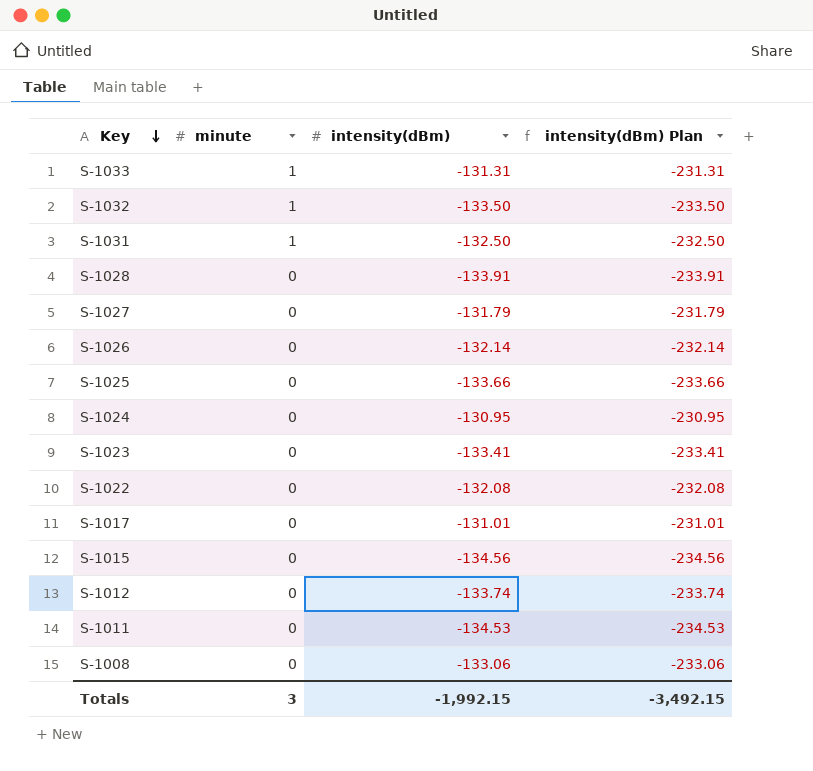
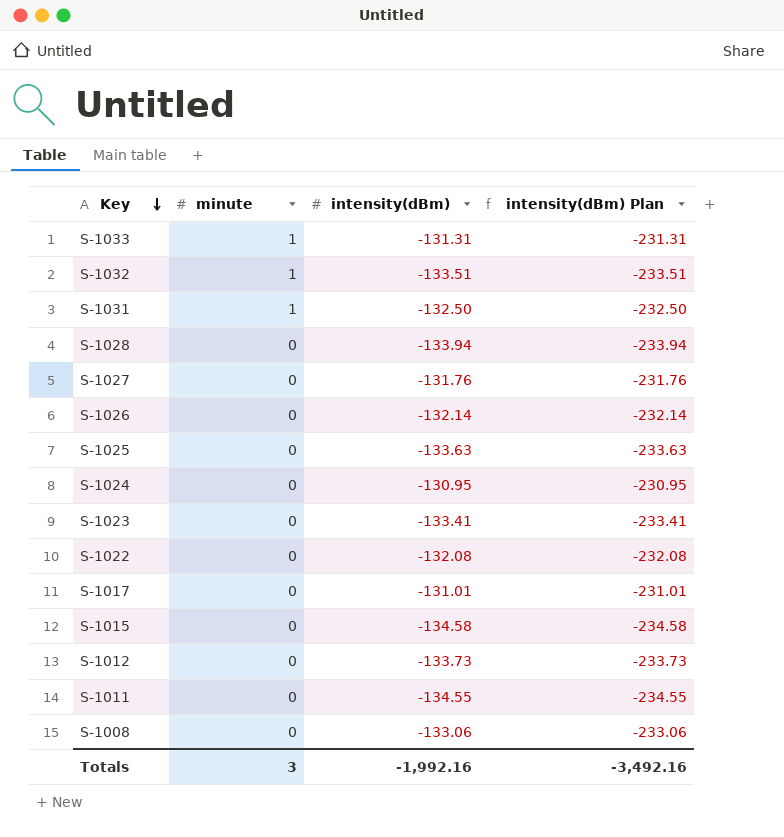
S-1032 | intensity(dBm): -133.50 -> -133.51
S-1032 | intensity(dBm) Plan: -233.50 -> -233.51
S-1028 | intensity(dBm): -133.91 -> -133.94
S-1028 | intensity(dBm) Plan: -233.91 -> -233.94
S-1027 | intensity(dBm): -131.79 -> -131.76
S-1027 | intensity(dBm) Plan: -231.79 -> -231.76
S-1025 | intensity(dBm): -133.66 -> -133.63
S-1025 | intensity(dBm) Plan: -233.66 -> -233.63
S-1015 | intensity(dBm): -134.56 -> -134.58
S-1015 | intensity(dBm) Plan: -234.56 -> -234.58
S-1012 | intensity(dBm): -133.74 -> -133.73
S-1012 | intensity(dBm) Plan: -233.74 -> -233.73
S-1011 | intensity(dBm): -134.53 -> -134.55
S-1011 | intensity(dBm) Plan: -234.53 -> -234.55
Totals | intensity(dBm): -1,992.15 -> -1,992.16
Totals | intensity(dBm) Plan: -3,492.15 -> -3,492.16

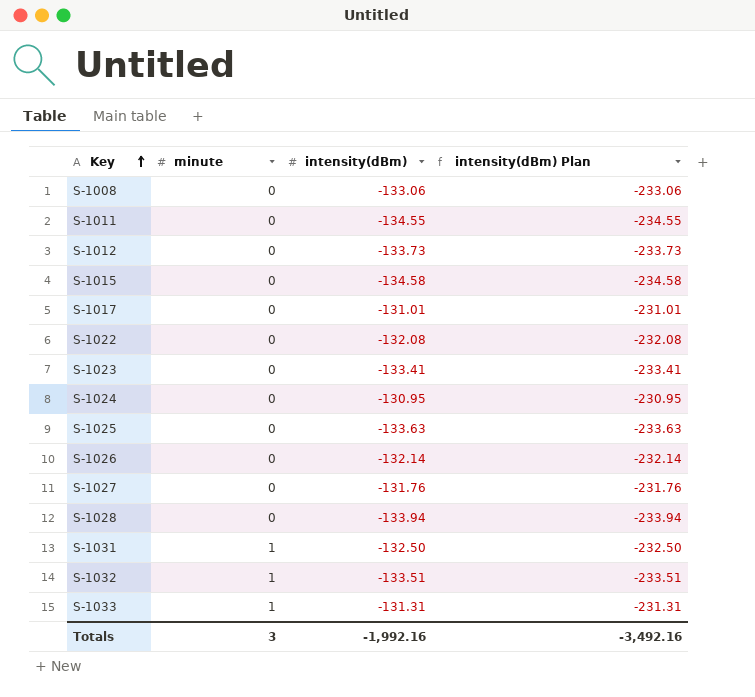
row order: Key descending -> Key ascending

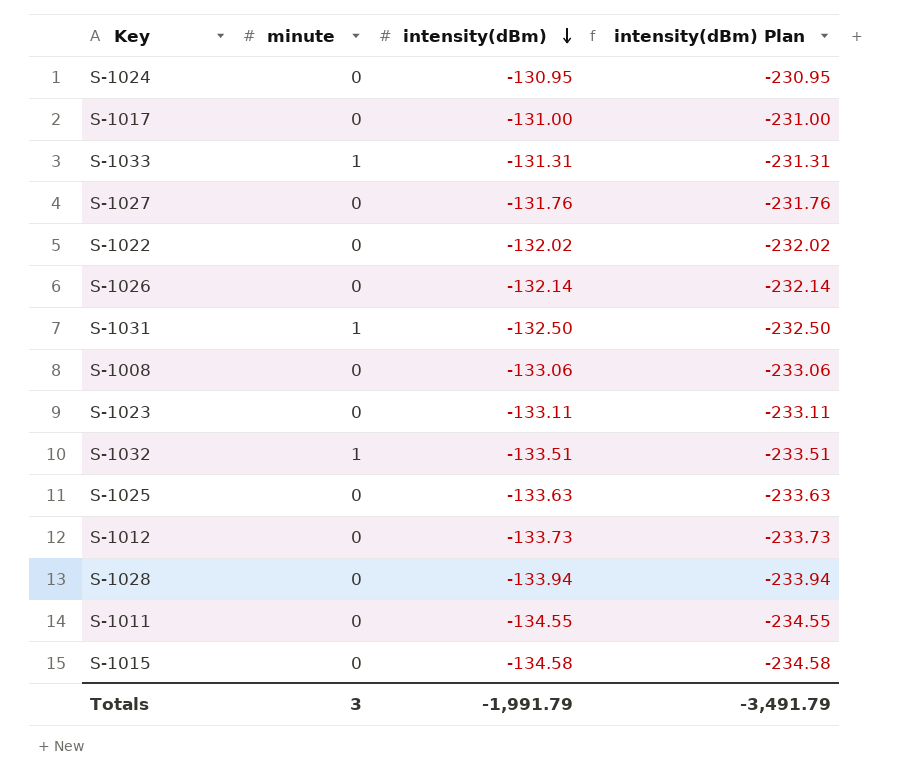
row order: Key ascending -> intensity(dBm) descending
S-1017 | intensity(dBm): -131.01 -> -131.00
S-1017 | intensity(dBm) Plan: -231.01 -> -231.00
S-1022 | intensity(dBm): -132.08 -> -132.02
S-1022 | intensity(dBm) Plan: -232.08 -> -232.02
S-1023 | intensity(dBm): -133.41 -> -133.11
S-1023 | intensity(dBm) Plan: -233.41 -> -233.11
Totals | intensity(dBm): -1,992.16 -> -1,991.79
Totals | intensity(dBm) Plan: -3,492.16 -> -3,491.79

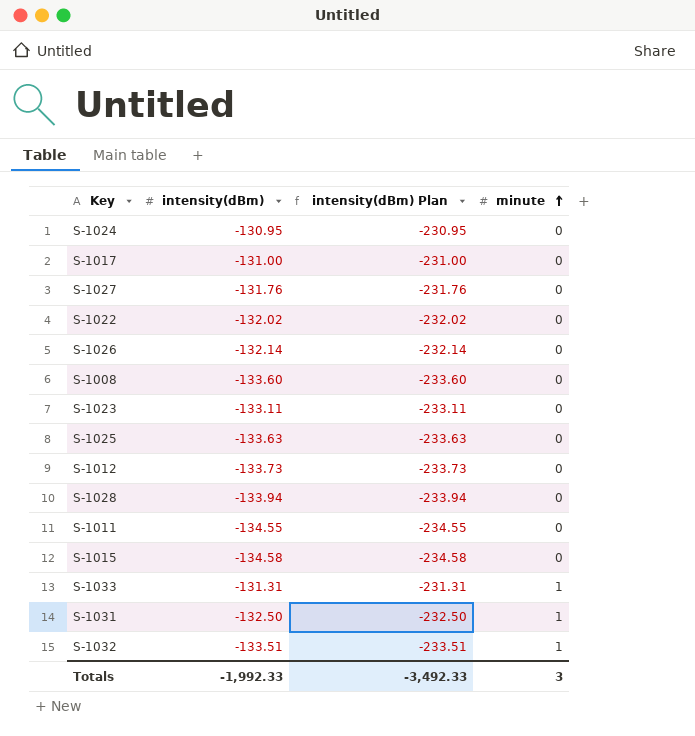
row order: intensity(dBm) descending -> minute ascending
column minute | position: 2 -> 4
S-1008 | intensity(dBm): -133.06 -> -133.60
S-1008 | intensity(dBm) Plan: -233.06 -> -233.60
Totals | intensity(dBm): -1,991.79 -> -1,992.33
Totals | intensity(dBm) Plan: -3,491.79 -> -3,492.33

